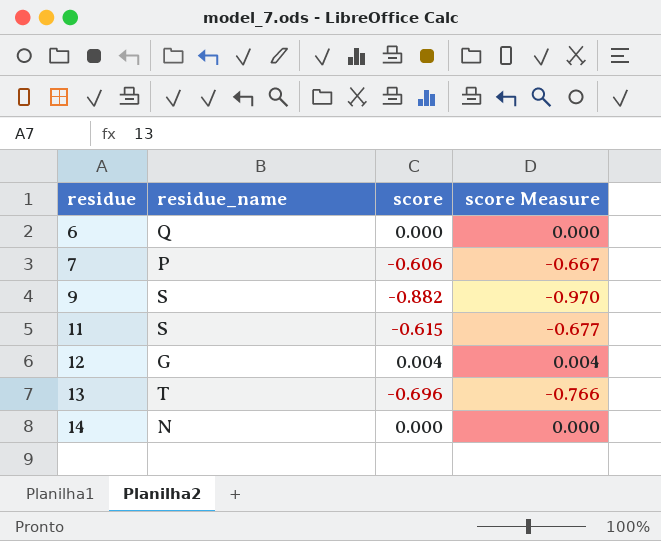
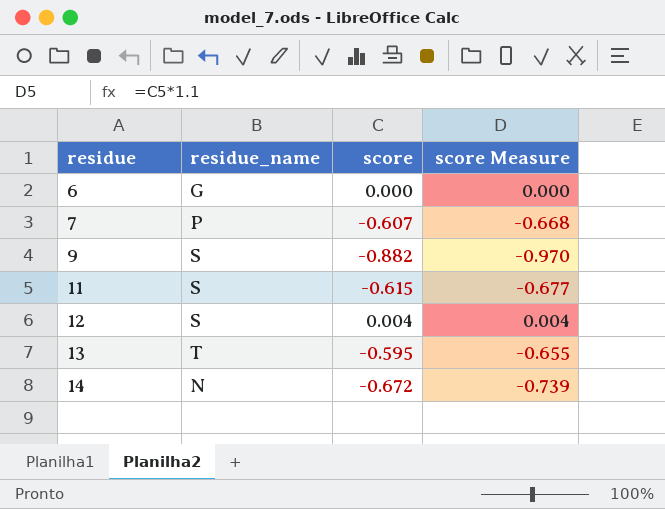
6 | residue_name: Q -> G
7 | score: -0.606 -> -0.607
7 | score Measure: -0.667 -> -0.668
12 | residue_name: G -> S
13 | score: -0.696 -> -0.595
13 | score Measure: -0.766 -> -0.655
14 | score: 0.000 -> -0.672
14 | score Measure: 0.000 -> -0.739

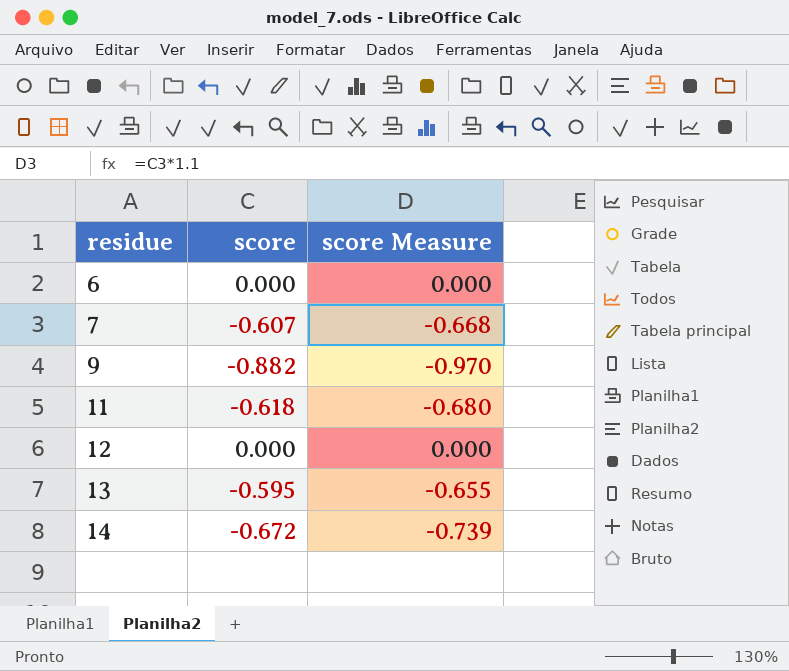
column residue_name | position: 2 -> none
11 | score: -0.615 -> -0.618
11 | score Measure: -0.677 -> -0.680
12 | score: 0.004 -> 0.000
12 | score Measure: 0.004 -> 0.000

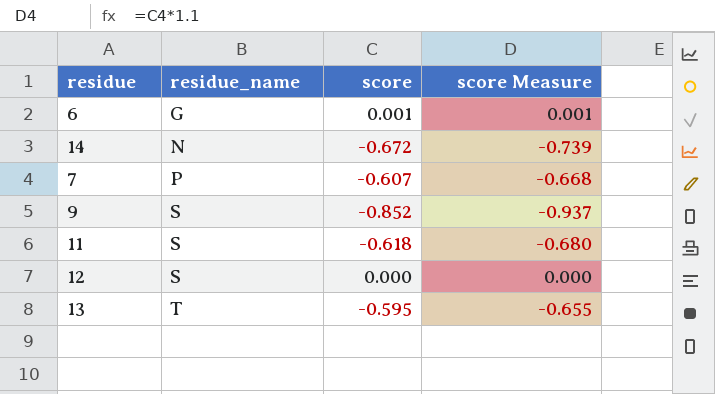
row order: residue ascending -> residue_name ascending
column residue_name | position: none -> 2
6 | score: 0.000 -> 0.001
6 | score Measure: 0.000 -> 0.001
9 | score: -0.882 -> -0.852
9 | score Measure: -0.970 -> -0.937

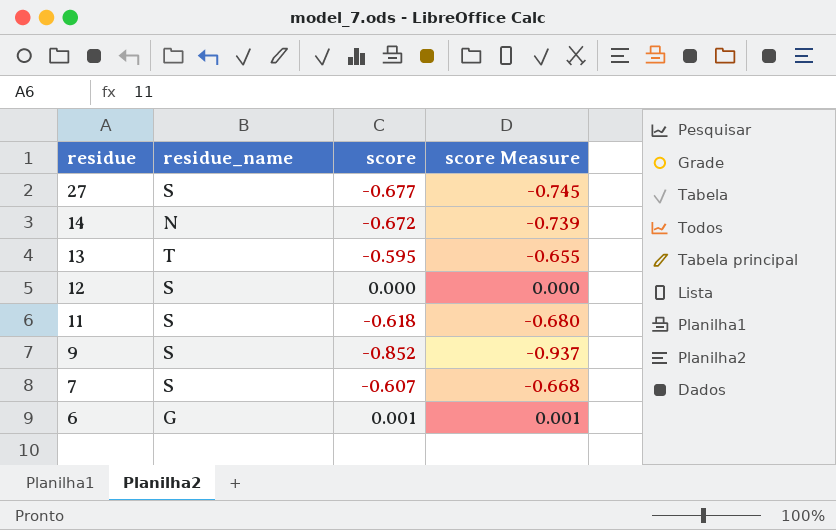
row order: residue_name ascending -> residue descending
row 27: none -> S | -0.677 | -0.745
7 | residue_name: P -> S

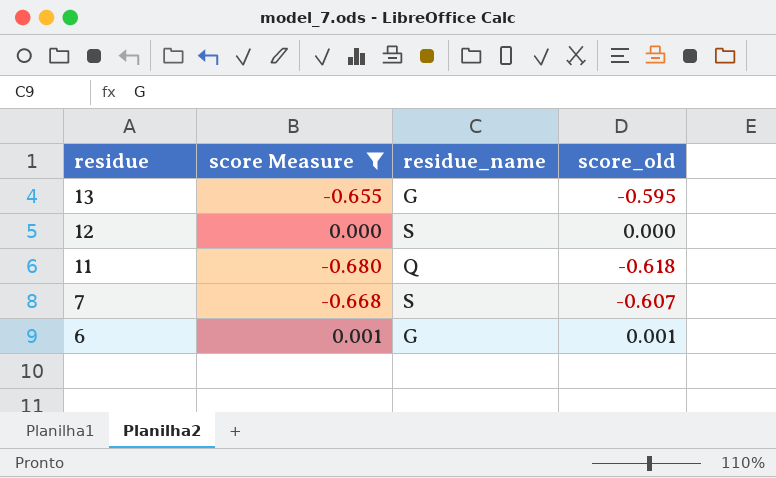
filter: none -> score Measure >= -0.680
column score Measure | position: 4 -> 2
column name: score -> score_old
13 | residue_name: T -> G
11 | residue_name: S -> Q

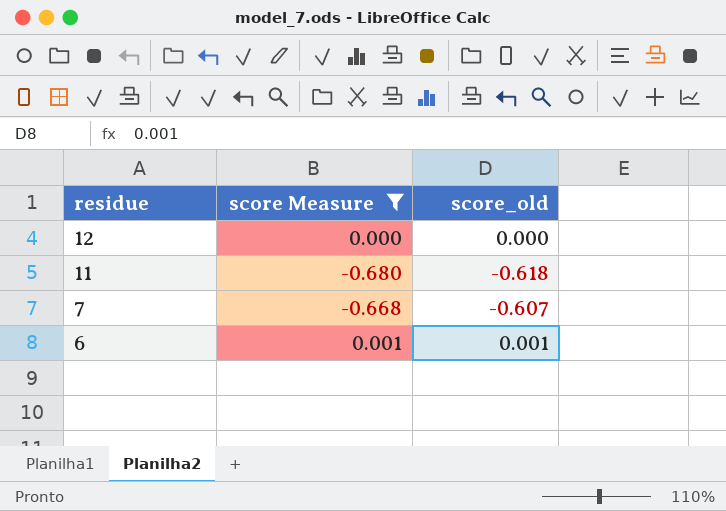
column residue_name | position: 3 -> none
row 13: -0.655 | G | -0.595 -> none

